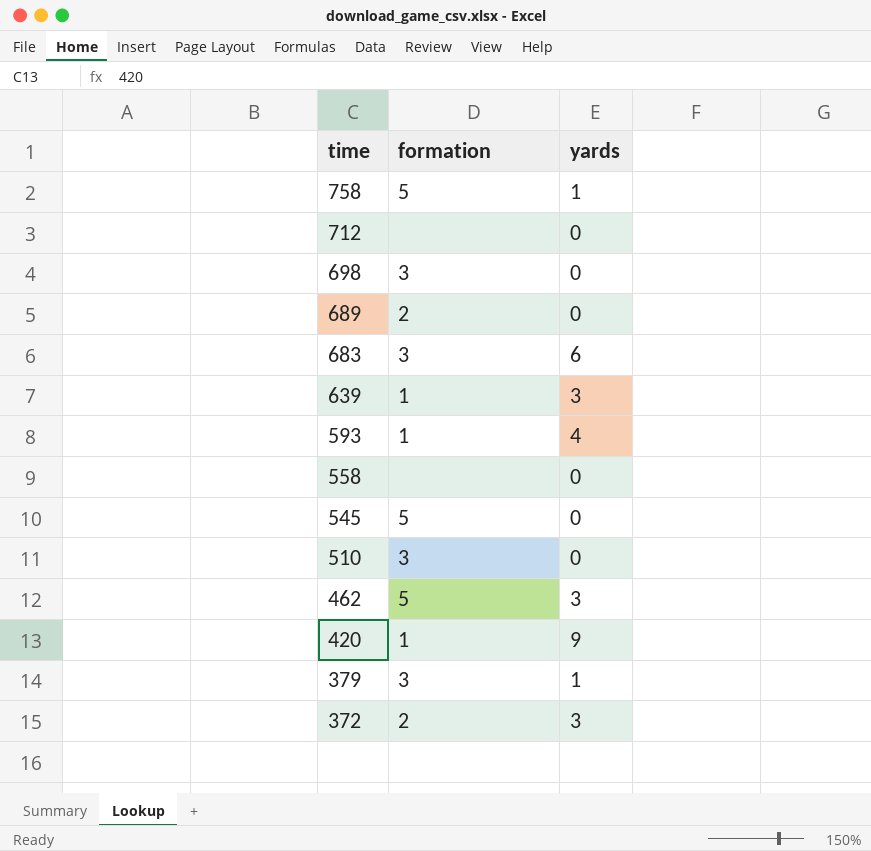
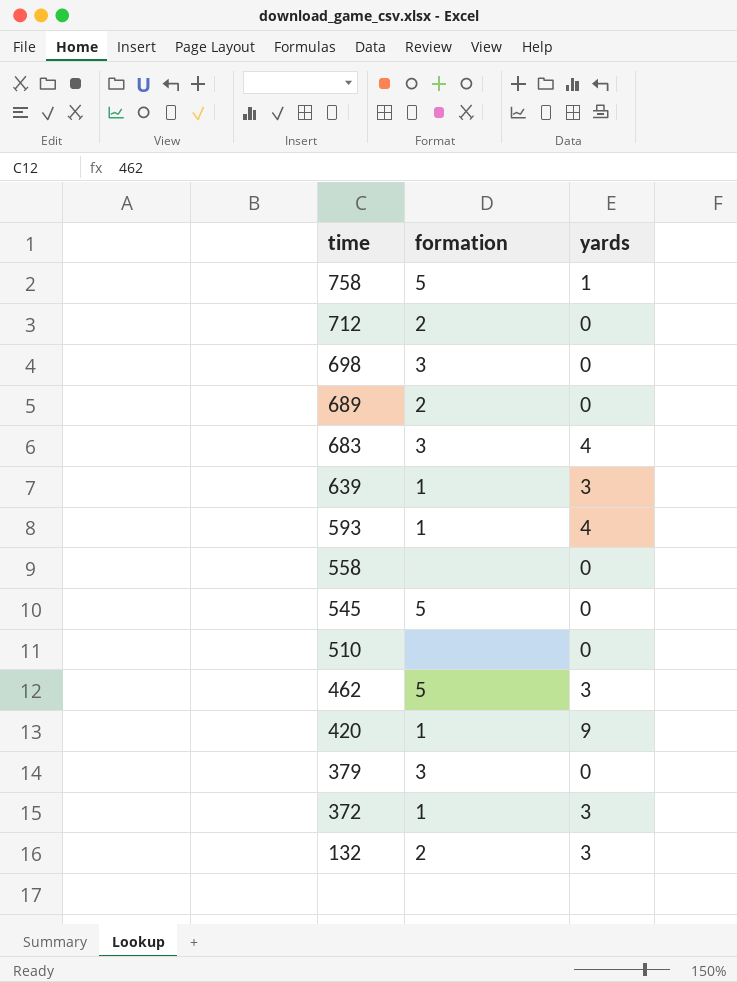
712 | formation: none -> 2
683 | yards: 6 -> 4
510 | formation: 3 -> none
379 | yards: 1 -> 0
372 | formation: 2 -> 1
row 132: none -> 2 | 3

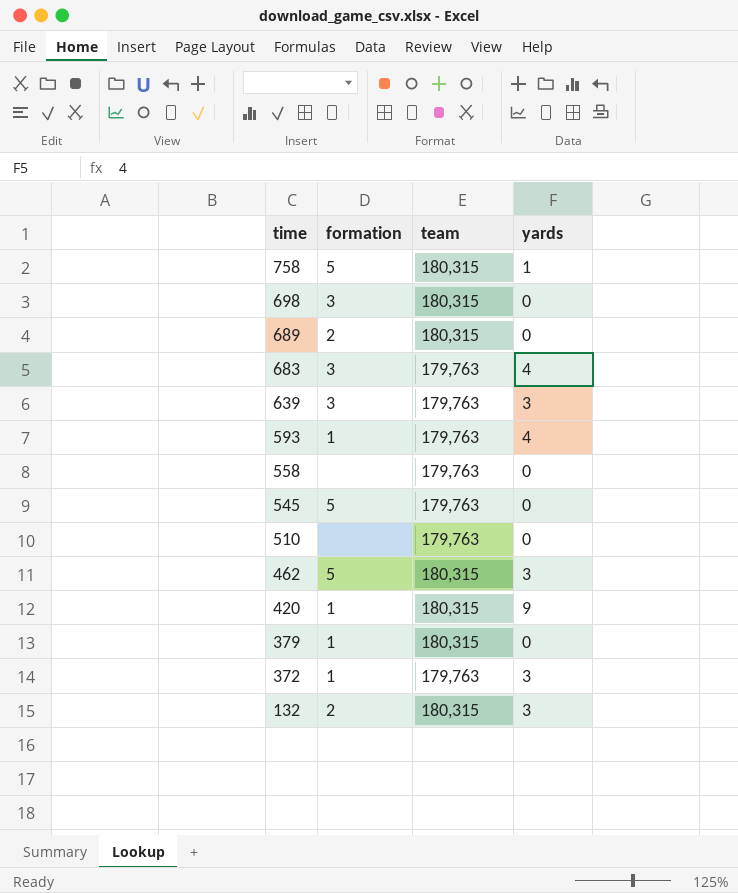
column team | position: none -> 3
row 712: 2 | 0 -> none
639 | formation: 1 -> 3
379 | formation: 3 -> 1

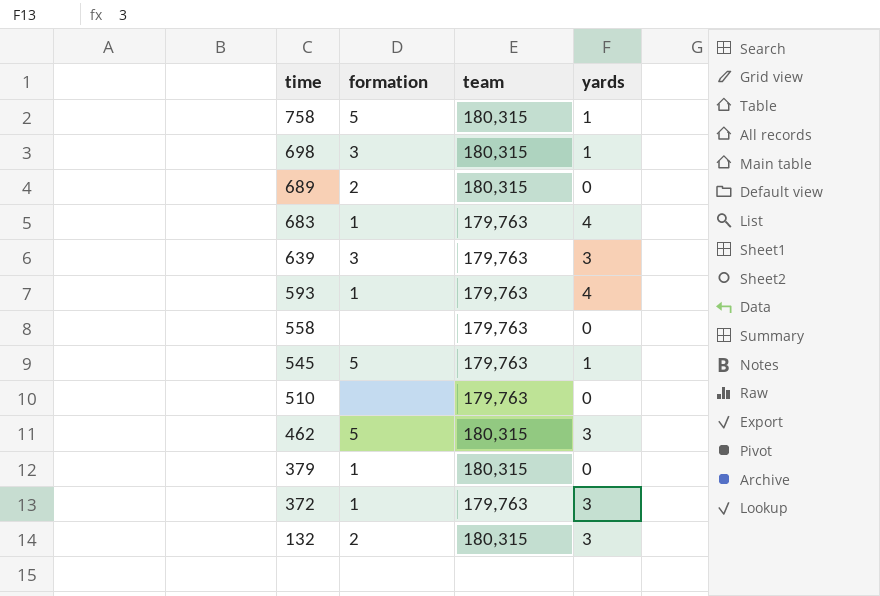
row 420: 1 | 180,315 | 9 -> none
698 | yards: 0 -> 1
683 | formation: 3 -> 1
545 | yards: 0 -> 1

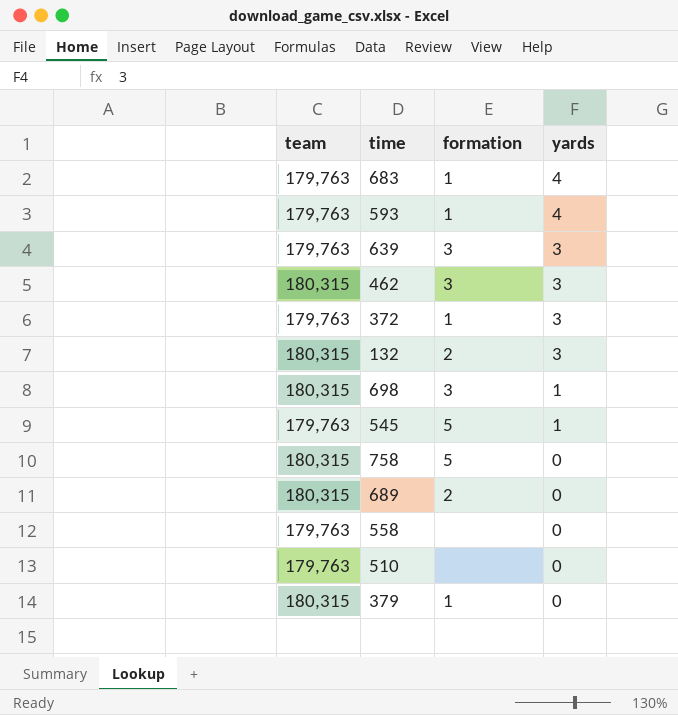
row order: time descending -> yards descending
column team | position: 3 -> 1
462 | formation: 5 -> 3
758 | yards: 1 -> 0

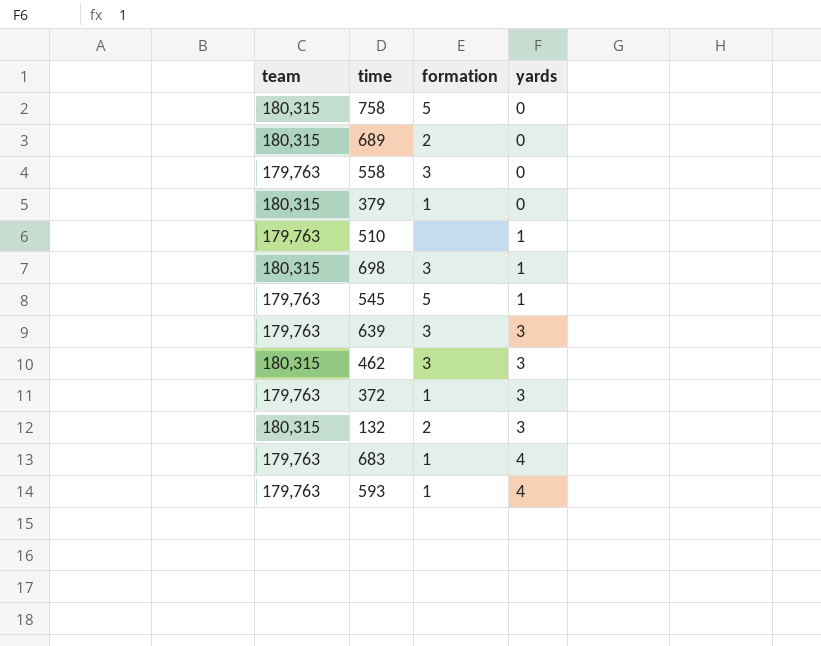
row order: yards descending -> yards ascending
558 | formation: none -> 3
510 | yards: 0 -> 1

